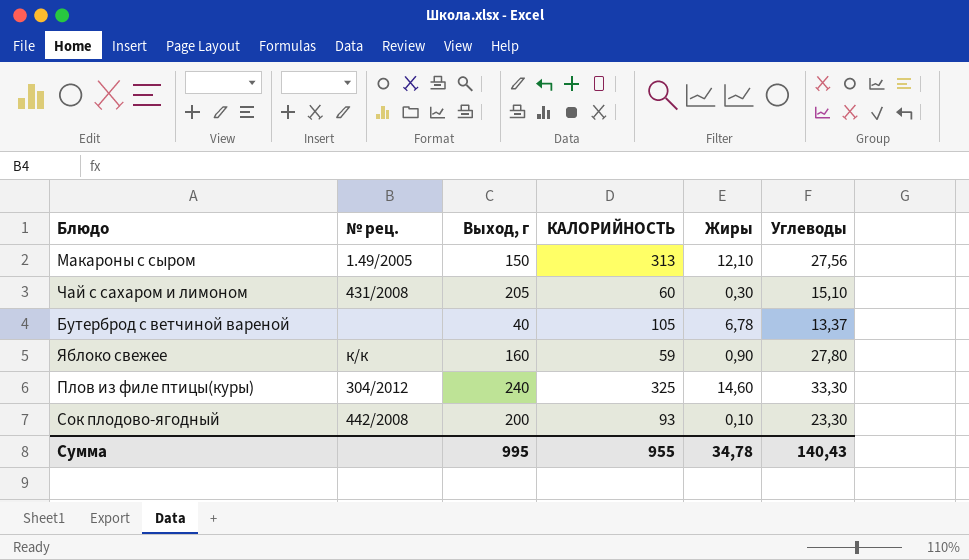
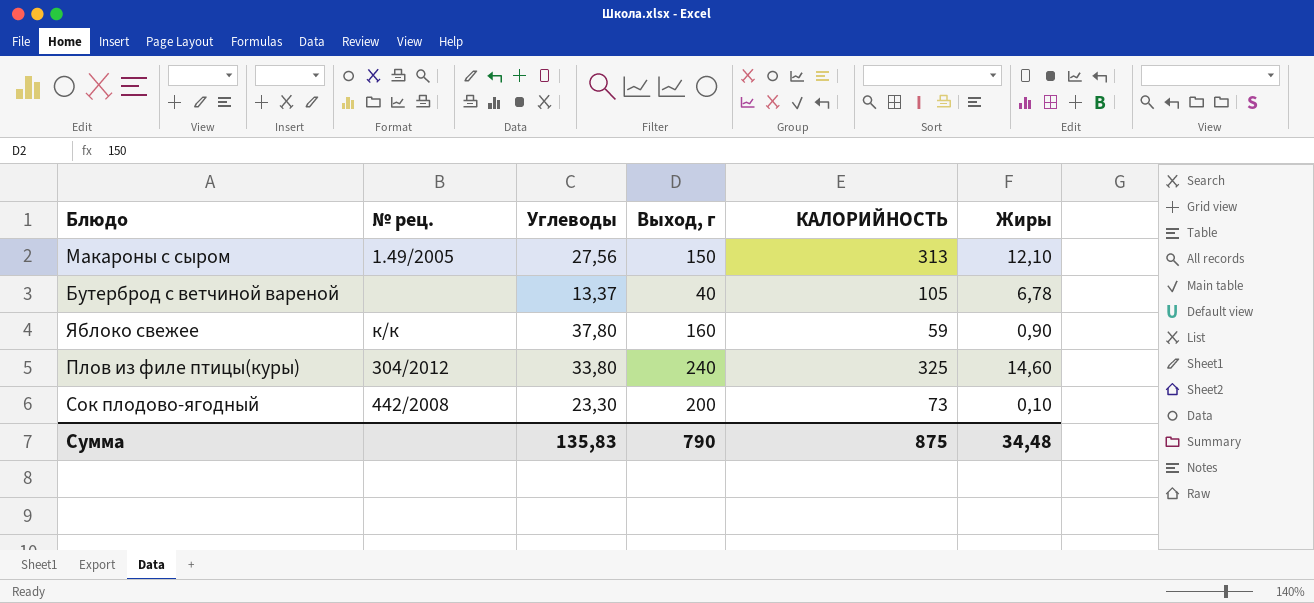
column Углеводы | position: 6 -> 3
row Чай с сахаром и лимоном: 431/2008 | 205 | 60 | 0,30 | 15,10 -> none
Яблоко свежее | Углеводы: 27,80 -> 37,80
Плов из филе птицы(куры) | Углеводы: 33,30 -> 33,80
Сок плодово-ягодный | КАЛОРИЙНОСТЬ: 93 -> 73
Сумма | Углеводы: 140,43 -> 135,83
Сумма | Выход, г: 995 -> 790
Сумма | КАЛОРИЙНОСТЬ: 955 -> 875
Сумма | Жиры: 34,78 -> 34,48

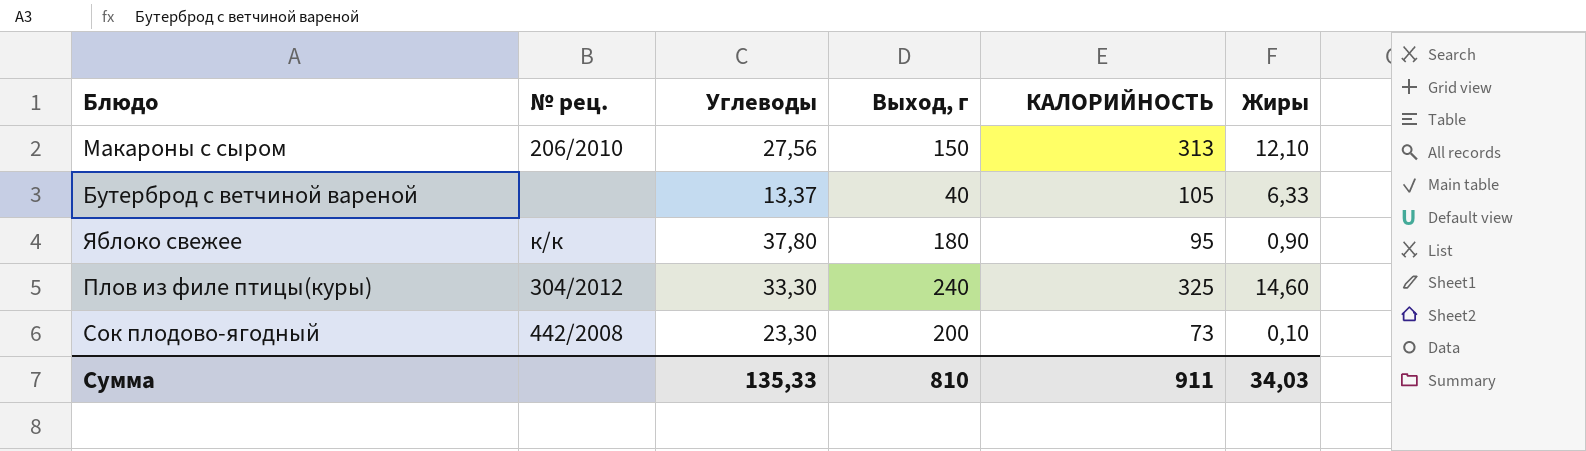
Макароны с сыром | № рец.: 1.49/2005 -> 206/2010
Бутерброд с ветчиной вареной | Жиры: 6,78 -> 6,33
Яблоко свежее | Выход, г: 160 -> 180
Яблоко свежее | КАЛОРИЙНОСТЬ: 59 -> 95
Плов из филе птицы(куры) | Углеводы: 33,80 -> 33,30
Сумма | Углеводы: 135,83 -> 135,33
Сумма | Выход, г: 790 -> 810
Сумма | КАЛОРИЙНОСТЬ: 875 -> 911
Сумма | Жиры: 34,48 -> 34,03

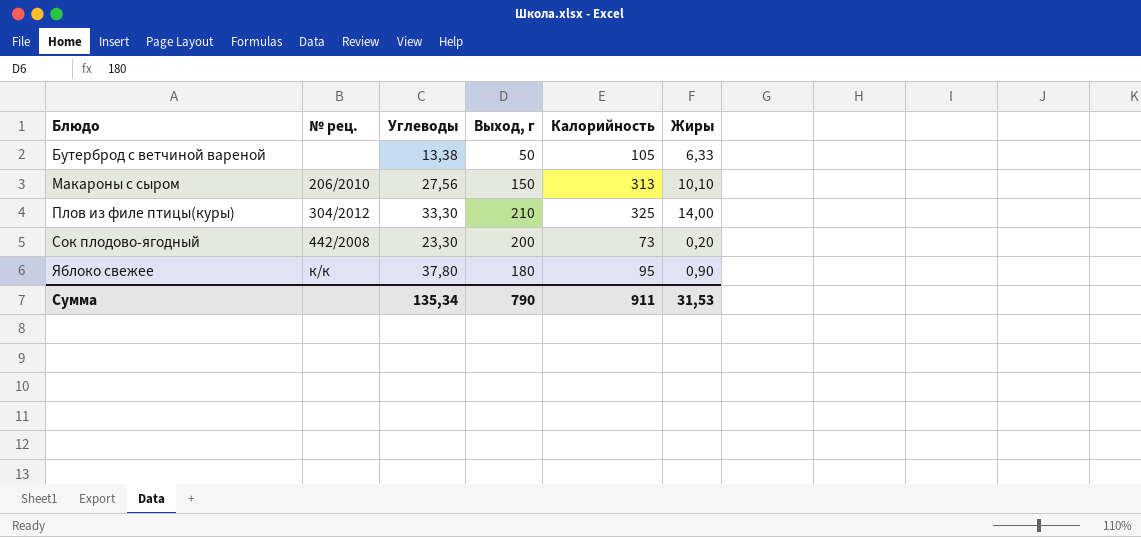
row order: none -> Блюдо ascending
column name: КАЛОРИЙНОСТЬ -> Калорийность
Бутерброд с ветчиной вареной | Углеводы: 13,37 -> 13,38
Бутерброд с ветчиной вареной | Выход, г: 40 -> 50
Макароны с сыром | Жиры: 12,10 -> 10,10
Плов из филе птицы(куры) | Выход, г: 240 -> 210
Плов из филе птицы(куры) | Жиры: 14,60 -> 14,00
Сок плодово-ягодный | Жиры: 0,10 -> 0,20
Сумма | Углеводы: 135,33 -> 135,34
Сумма | Выход, г: 810 -> 790
Сумма | Жиры: 34,03 -> 31,53

